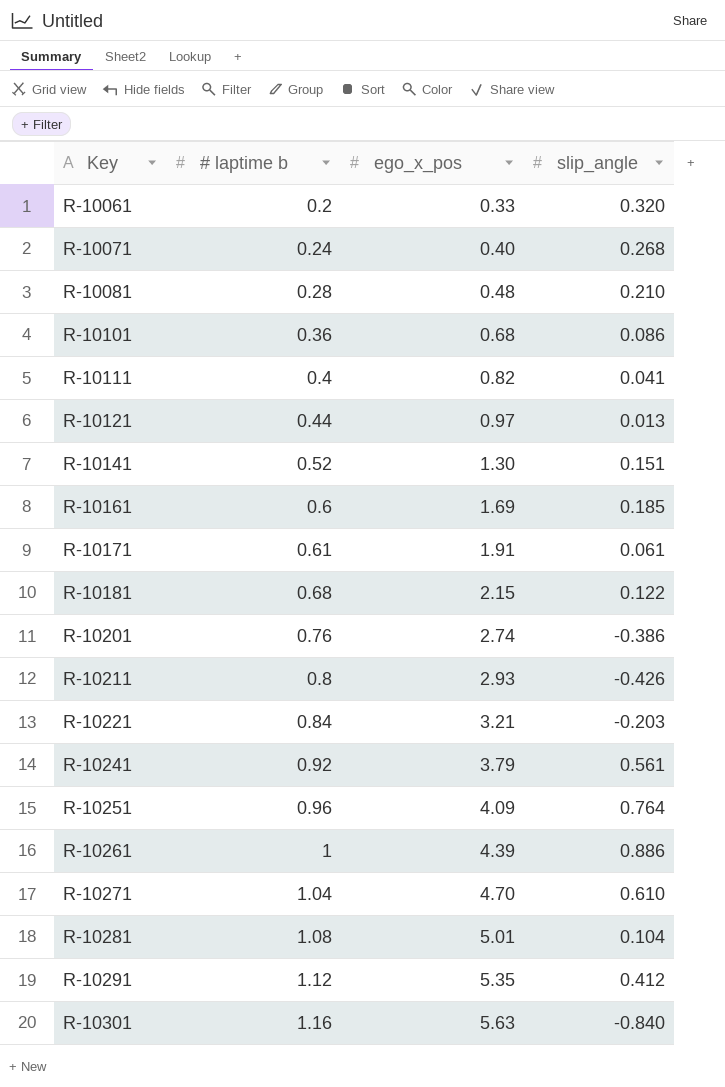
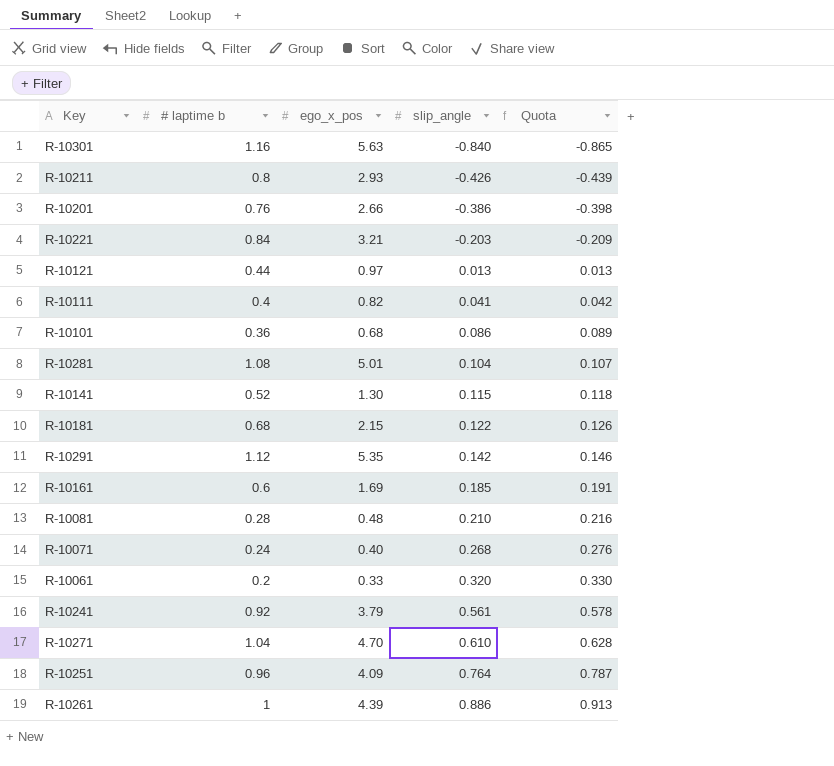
row order: Key ascending -> slip_angle ascending
column Quota | formula: none -> [slip_angle] * 1.03
row R-10171: 0.61 | 1.91 | 0.061 -> none
R-10201 | ego_x_pos: 2.74 -> 2.66
R-10141 | slip_angle: 0.151 -> 0.115
R-10291 | slip_angle: 0.412 -> 0.142

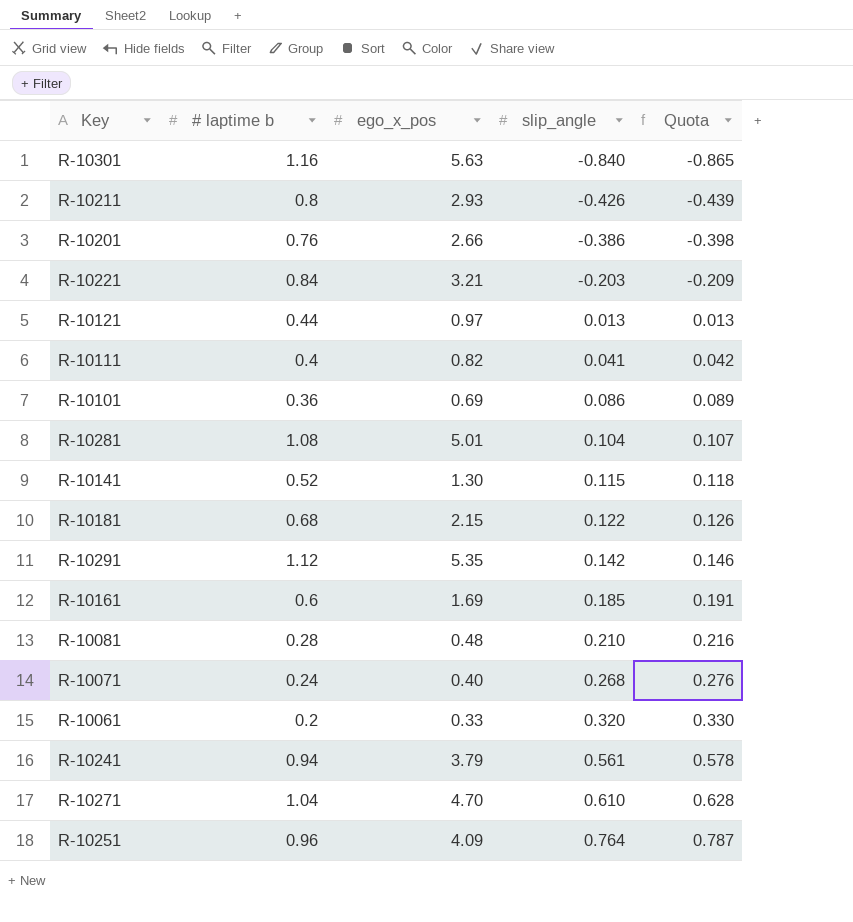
row R-10261: 1 | 4.39 | 0.886 | 0.913 -> none
R-10101 | ego_x_pos: 0.68 -> 0.69
R-10241 | # laptime b: 0.92 -> 0.94

